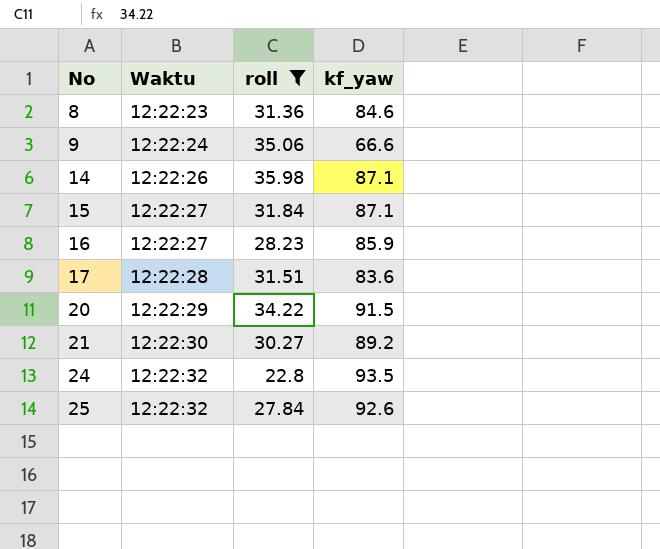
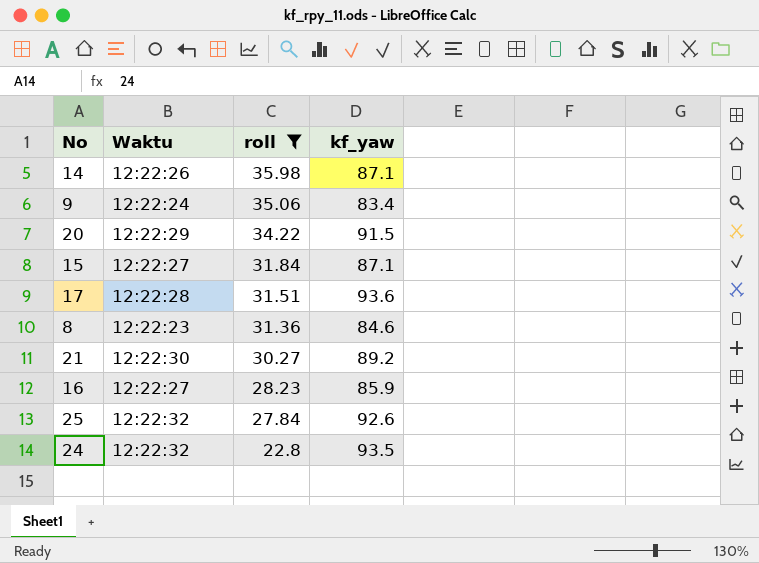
row order: No ascending -> roll descending
9 | kf_yaw: 66.6 -> 83.4
17 | kf_yaw: 83.6 -> 93.6

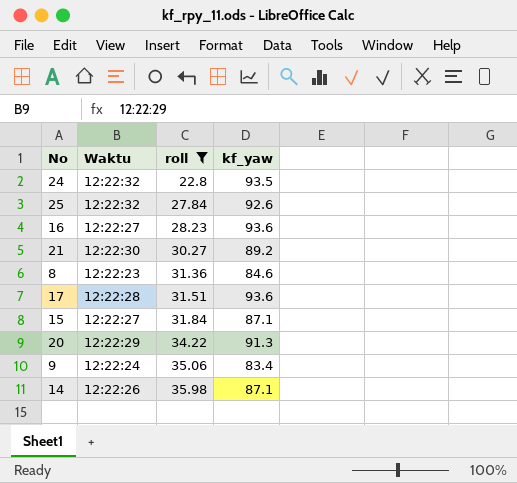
row order: roll descending -> roll ascending
16 | kf_yaw: 85.9 -> 93.6
20 | kf_yaw: 91.5 -> 91.3

